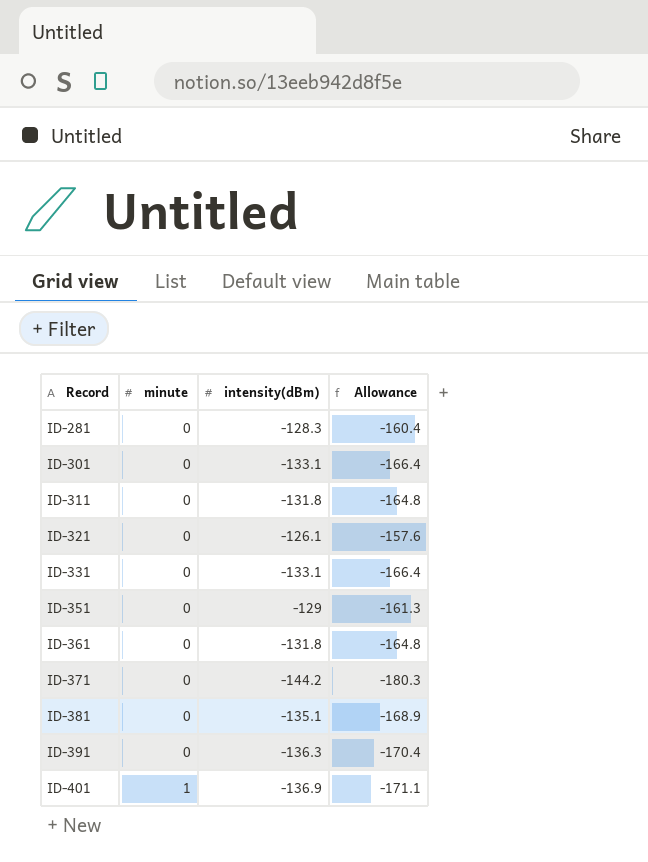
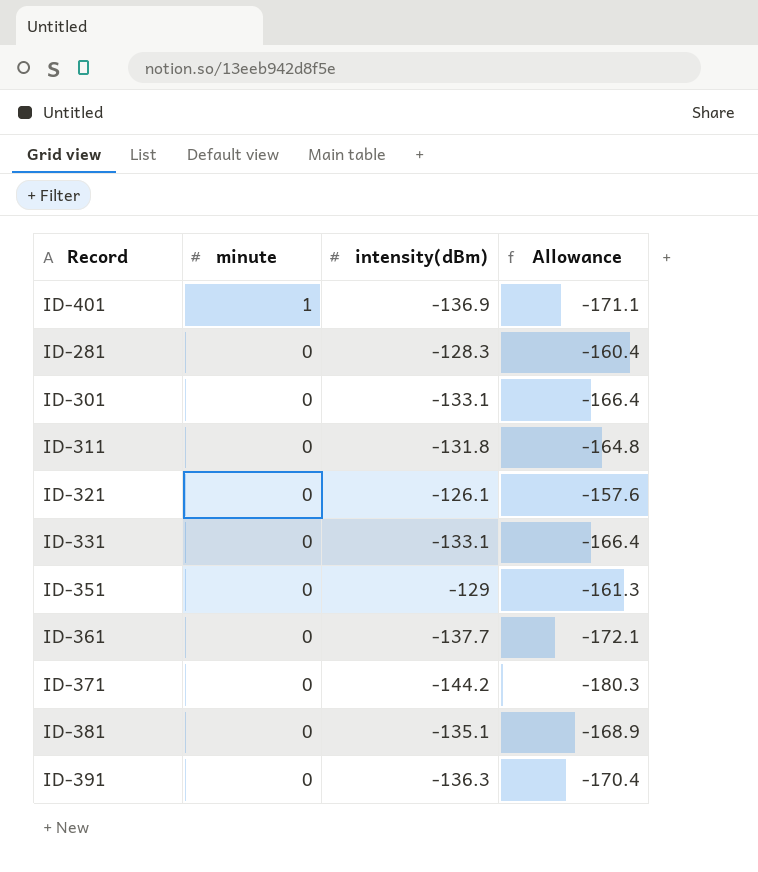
row order: Record ascending -> minute descending
ID-361 | intensity(dBm): -131.8 -> -137.7
ID-361 | Allowance: -164.8 -> -172.1

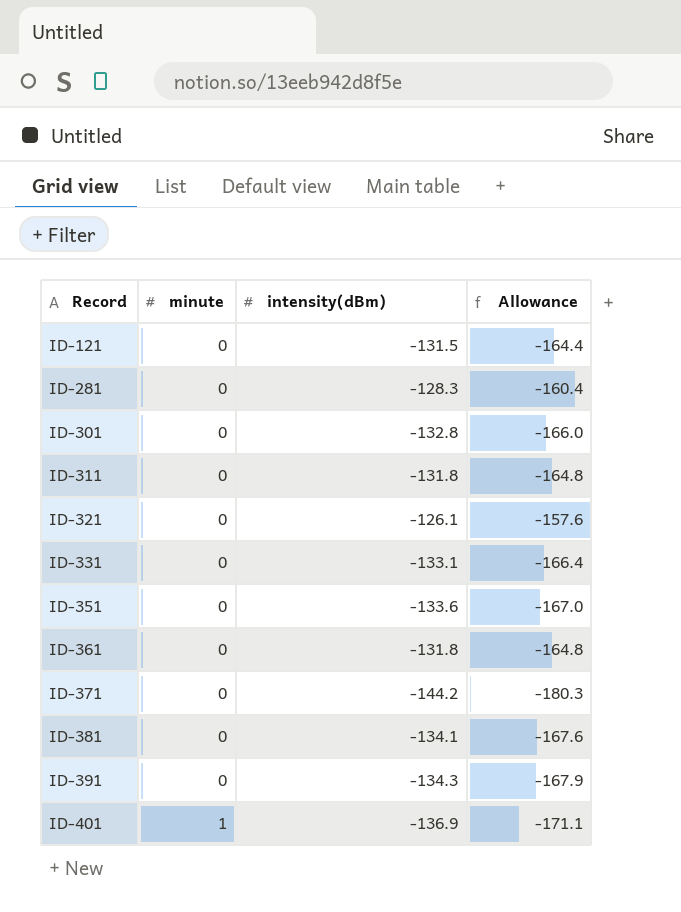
row order: minute descending -> Record ascending
row ID-121: none -> 0 | -131.5 | -164.4
ID-301 | intensity(dBm): -133.1 -> -132.8
ID-301 | Allowance: -166.4 -> -166.0
ID-351 | intensity(dBm): -129 -> -133.6
ID-351 | Allowance: -161.3 -> -167.0
ID-361 | intensity(dBm): -137.7 -> -131.8
ID-361 | Allowance: -172.1 -> -164.8
ID-381 | intensity(dBm): -135.1 -> -134.1
ID-381 | Allowance: -168.9 -> -167.6
ID-391 | intensity(dBm): -136.3 -> -134.3
ID-391 | Allowance: -170.4 -> -167.9

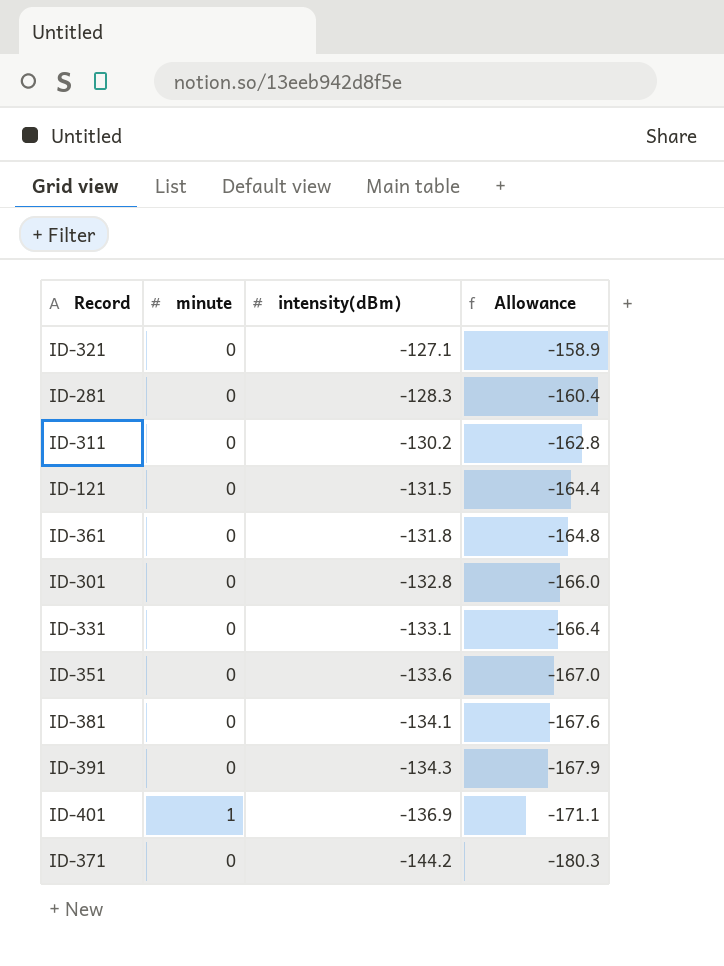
row order: Record ascending -> intensity(dBm) descending
ID-321 | intensity(dBm): -126.1 -> -127.1
ID-321 | Allowance: -157.6 -> -158.9
ID-311 | intensity(dBm): -131.8 -> -130.2
ID-311 | Allowance: -164.8 -> -162.8

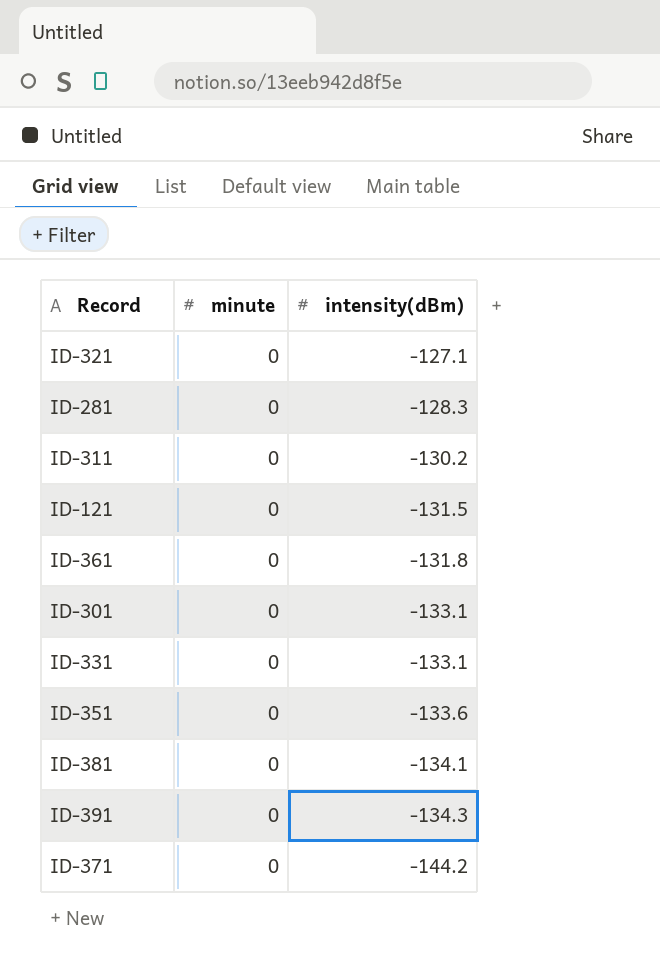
column Allowance | formula: [intensity(dBm)] * 1.25 -> none
row ID-401: 1 | -136.9 | -171.1 -> none
ID-301 | intensity(dBm): -132.8 -> -133.1

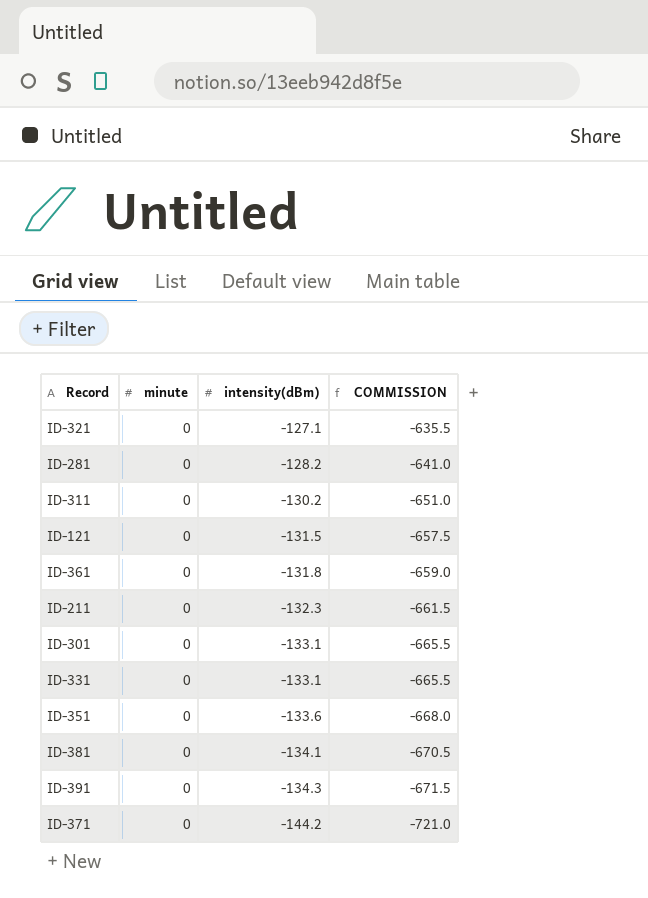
column COMMISSION | formula: none -> [intensity(dBm)] * 5
ID-281 | intensity(dBm): -128.3 -> -128.2
row ID-211: none -> 0 | -132.3 | -661.5

